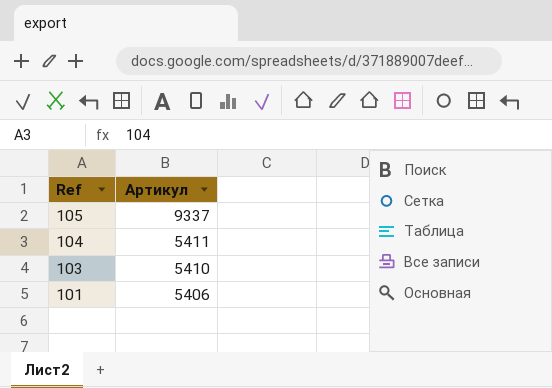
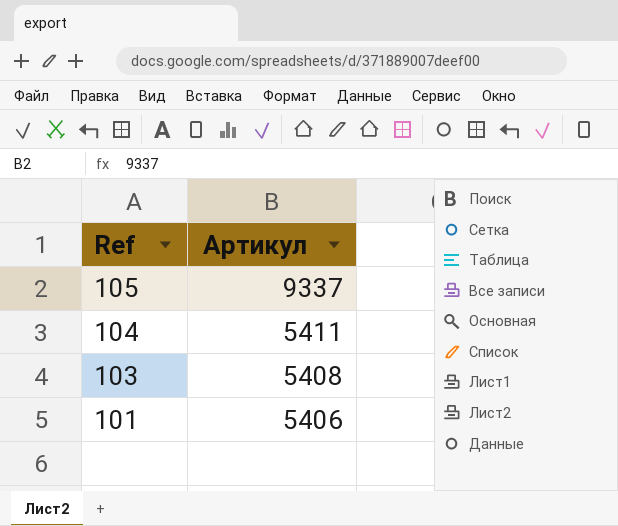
103 | Артикул: 5410 -> 5408

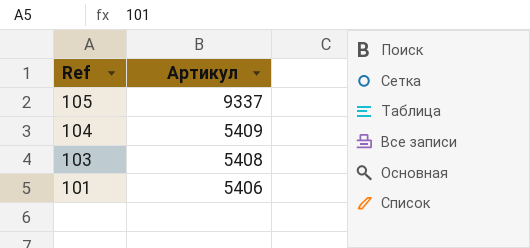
104 | Артикул: 5411 -> 5409

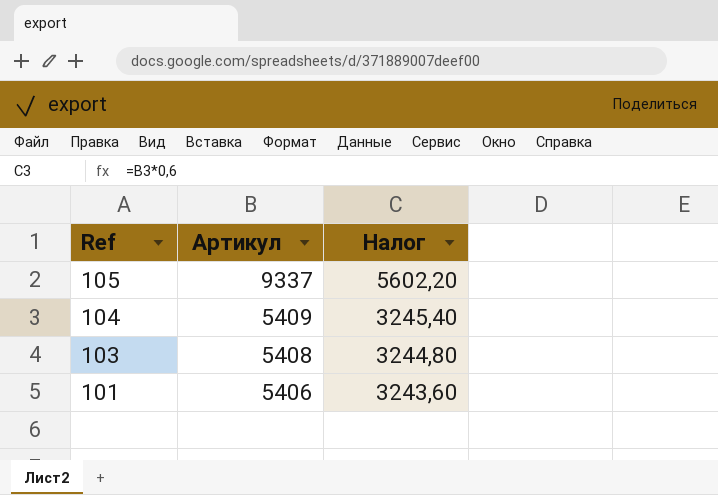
column Налог | formula: none -> [Артикул] * 0,6

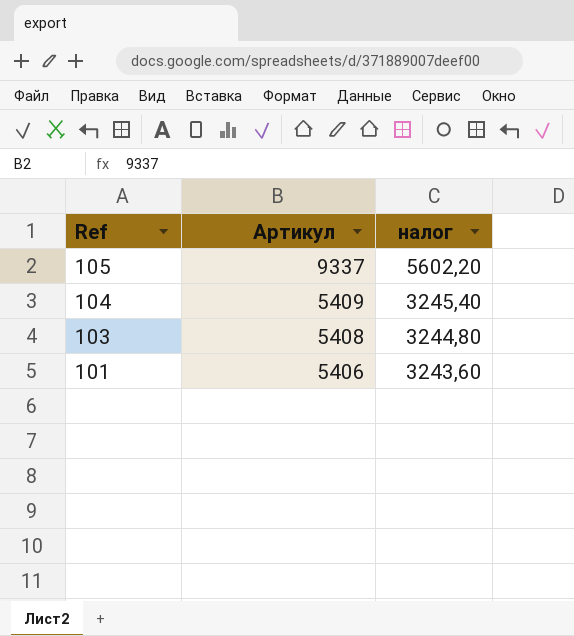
column name: Налог -> налог

